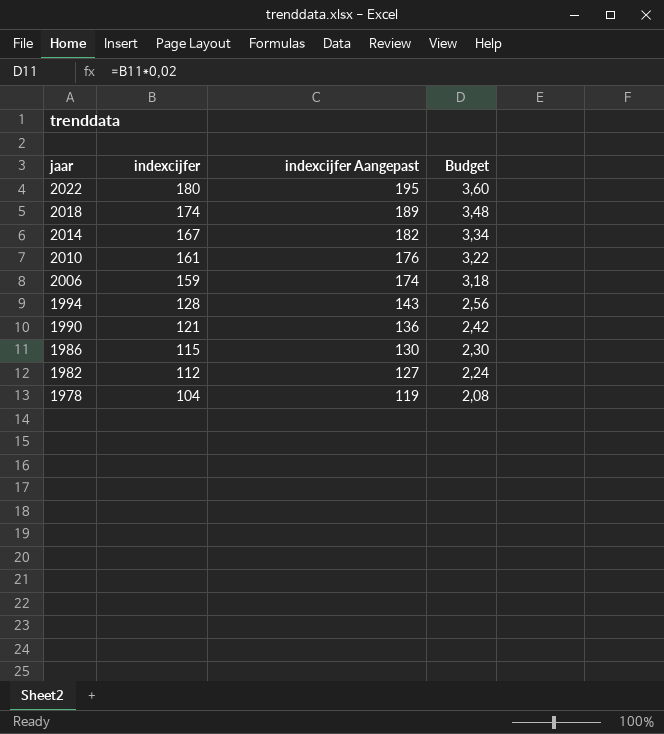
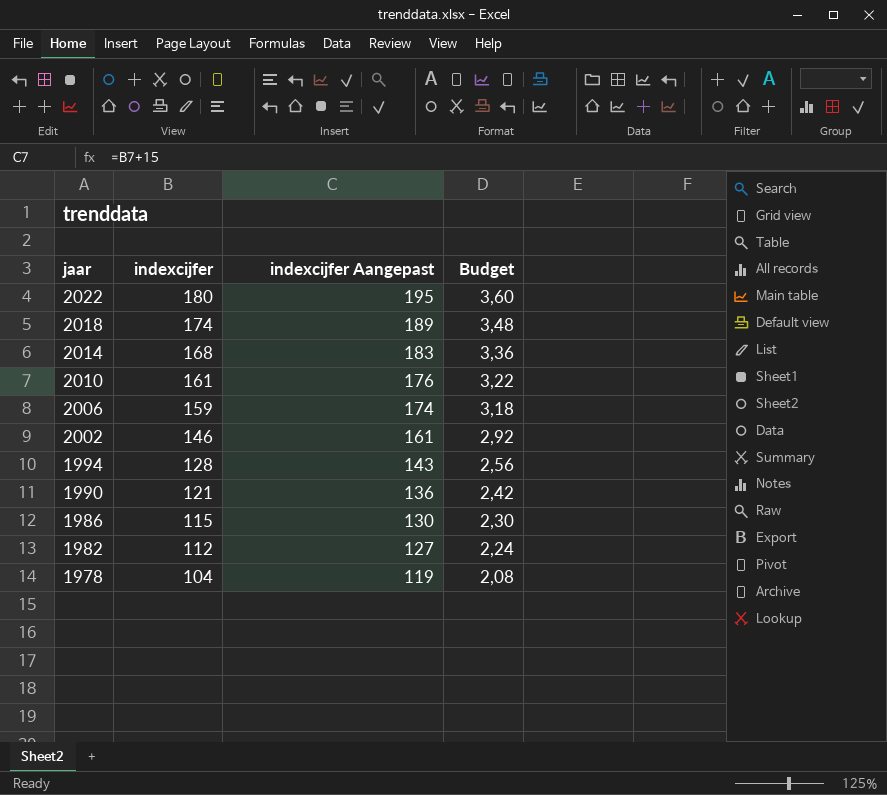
2014 | indexcijfer: 167 -> 168
2014 | indexcijfer Aangepast: 182 -> 183
2014 | Budget: 3,34 -> 3,36
row 2002: none -> 146 | 161 | 2,92

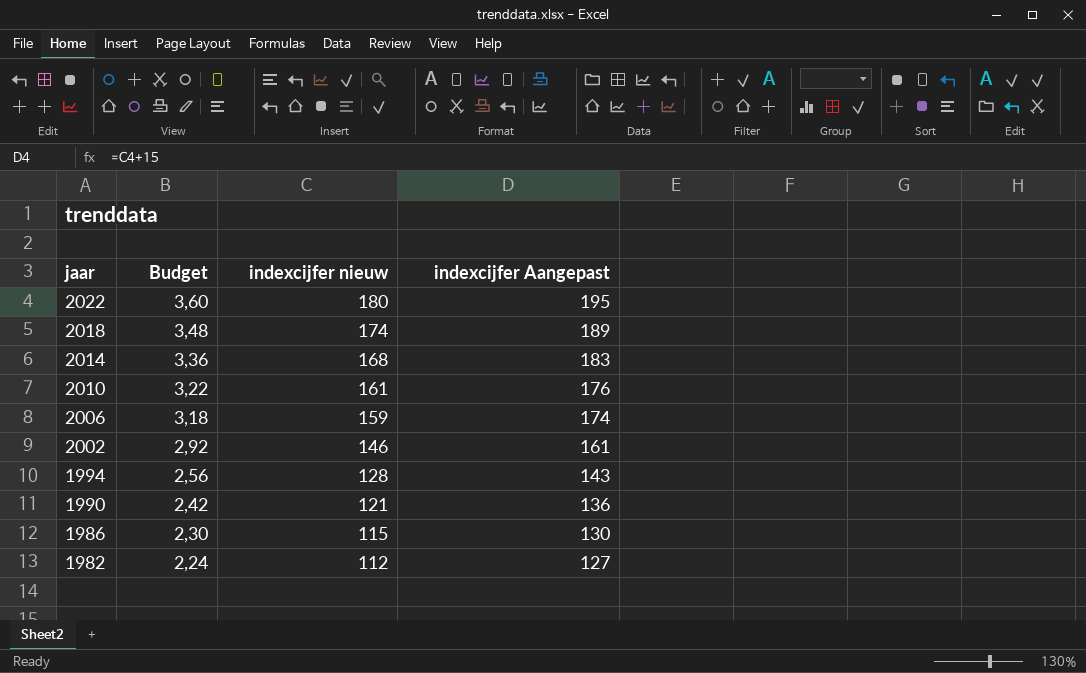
column Budget | position: 4 -> 2
column name: indexcijfer -> indexcijfer nieuw
row 1978: 104 | 119 | 2,08 -> none

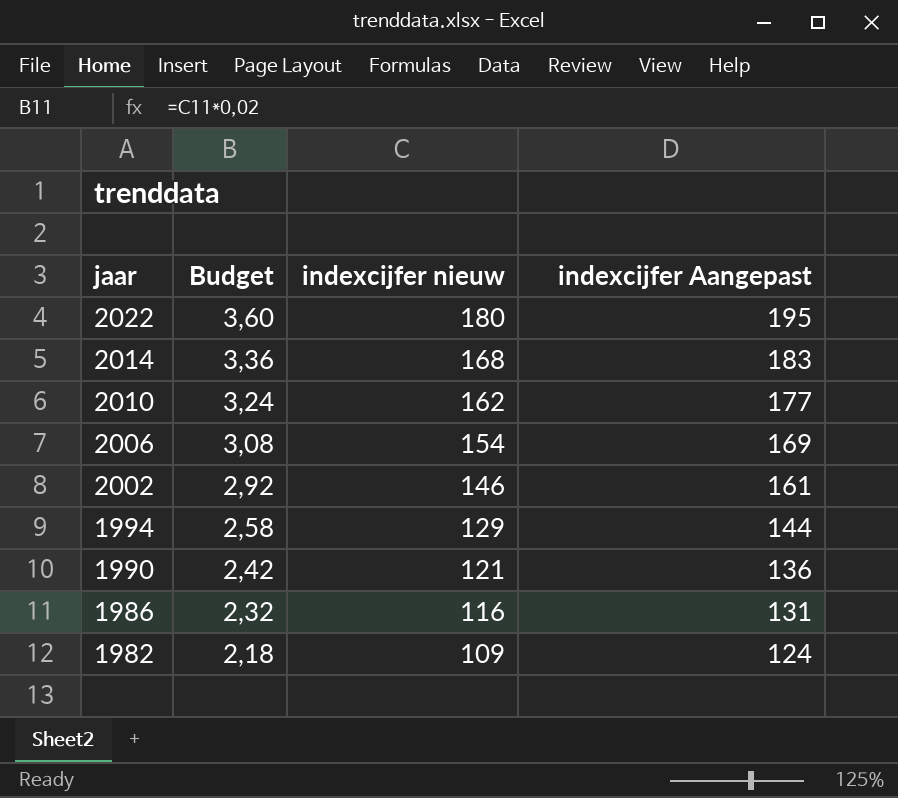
row 2018: 3,48 | 174 | 189 -> none
2010 | Budget: 3,22 -> 3,24
2010 | indexcijfer nieuw: 161 -> 162
2010 | indexcijfer Aangepast: 176 -> 177
2006 | Budget: 3,18 -> 3,08
2006 | indexcijfer nieuw: 159 -> 154
2006 | indexcijfer Aangepast: 174 -> 169
1994 | Budget: 2,56 -> 2,58
1994 | indexcijfer nieuw: 128 -> 129
1994 | indexcijfer Aangepast: 143 -> 144
1986 | Budget: 2,30 -> 2,32
1986 | indexcijfer nieuw: 115 -> 116
1986 | indexcijfer Aangepast: 130 -> 131
1982 | Budget: 2,24 -> 2,18
1982 | indexcijfer nieuw: 112 -> 109
1982 | indexcijfer Aangepast: 127 -> 124

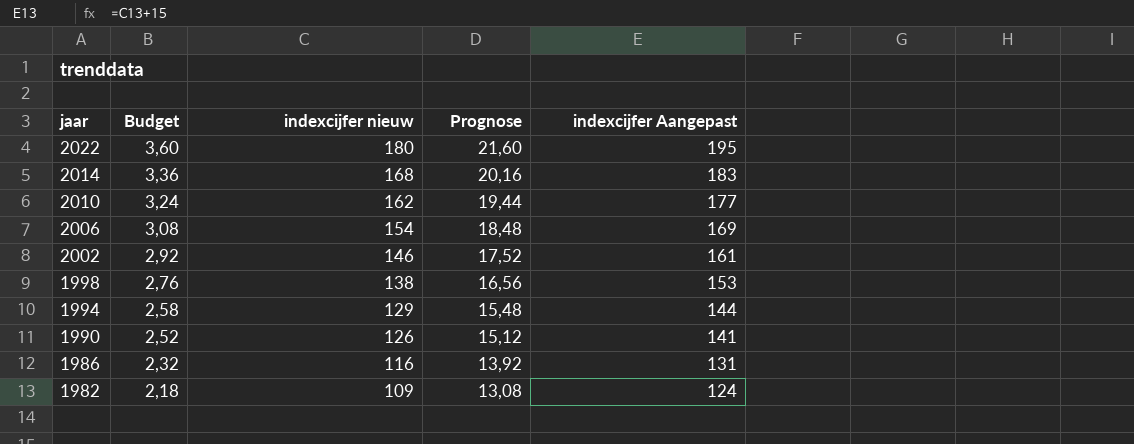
column Prognose | formula: none -> [indexcijfer nieuw] * 0,12
row 1998: none -> 2,76 | 138 | 16,56 | 153
1990 | Budget: 2,42 -> 2,52
1990 | indexcijfer nieuw: 121 -> 126
1990 | indexcijfer Aangepast: 136 -> 141

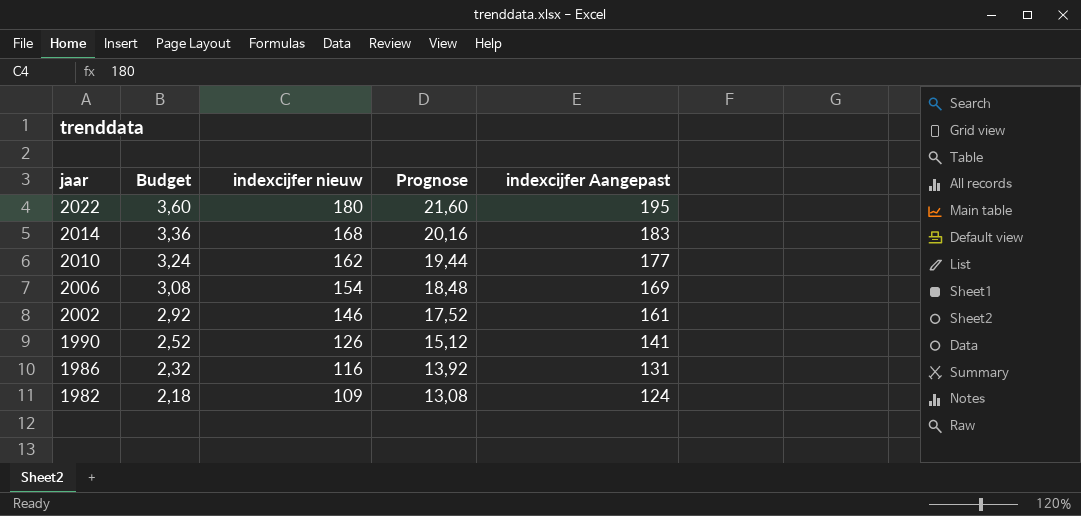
row 1998: 2,76 | 138 | 16,56 | 153 -> none
row 1994: 2,58 | 129 | 15,48 | 144 -> none

